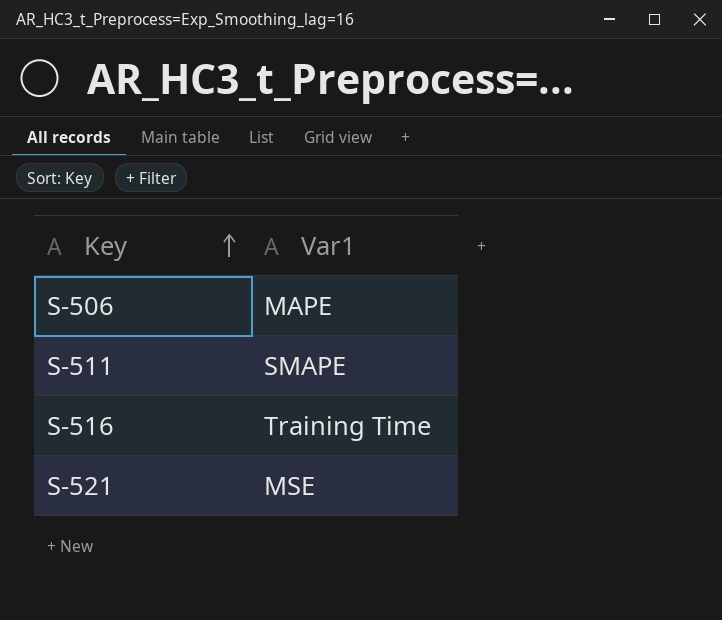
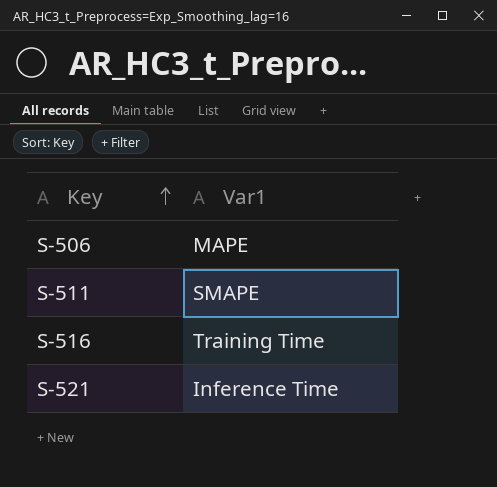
S-521 | Var1: MSE -> Inference Time

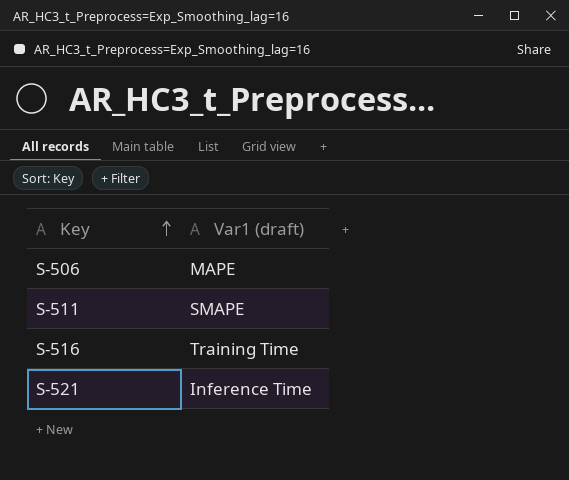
column name: Var1 -> Var1 (draft)

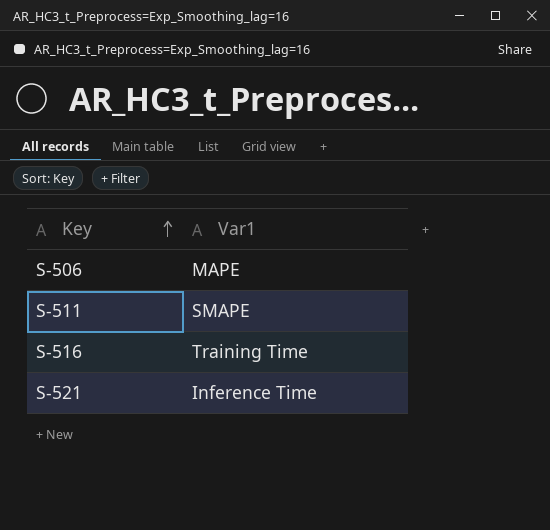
column name: Var1 (draft) -> Var1

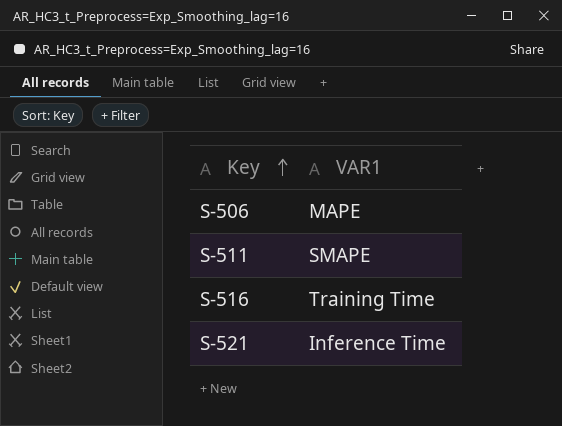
column name: Var1 -> VAR1

